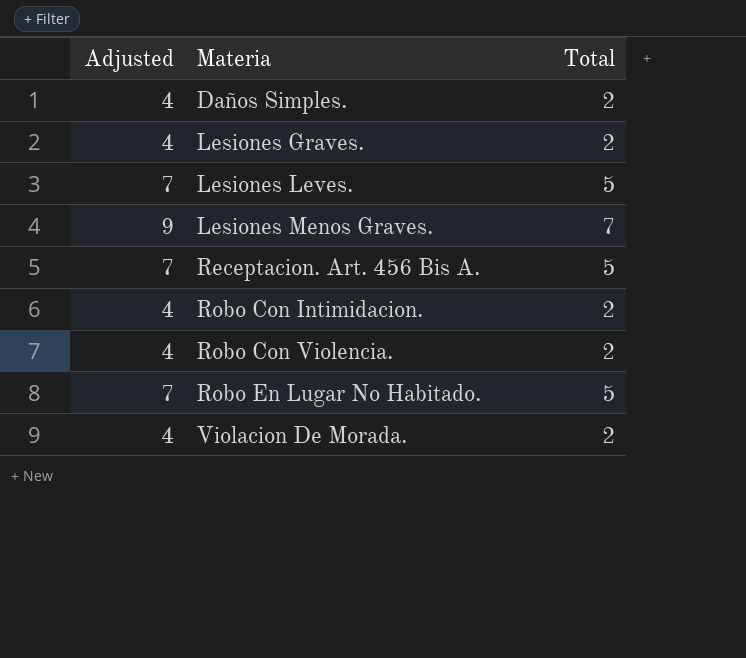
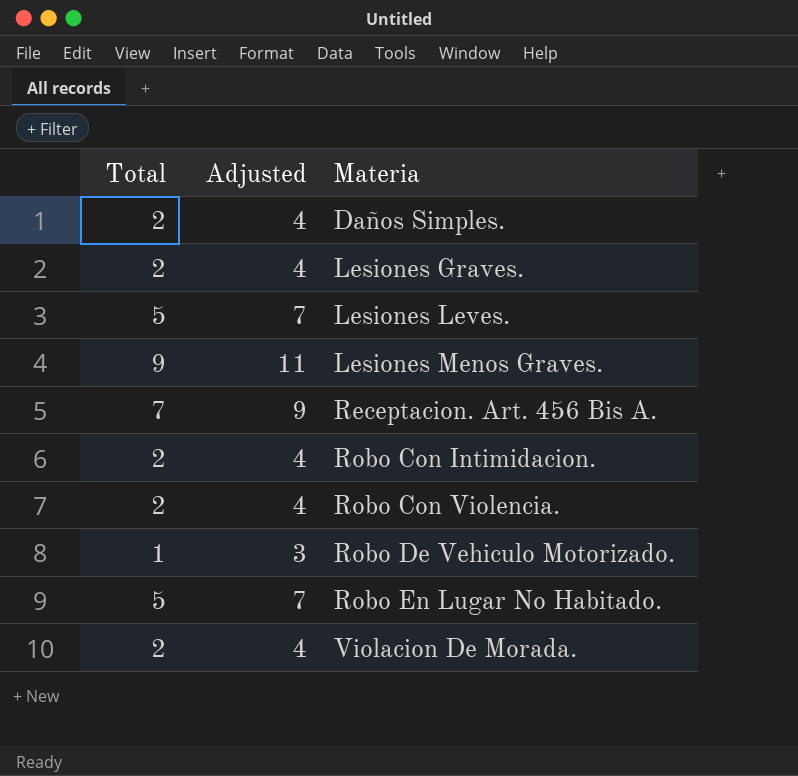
column Total | position: 3 -> 1
Lesiones Menos Graves. | Total: 7 -> 9
Lesiones Menos Graves. | Adjusted: 9 -> 11
Receptacion. Art. 456 Bis A. | Total: 5 -> 7
Receptacion. Art. 456 Bis A. | Adjusted: 7 -> 9
row Robo De Vehiculo Motorizado.: none -> 1 | 3

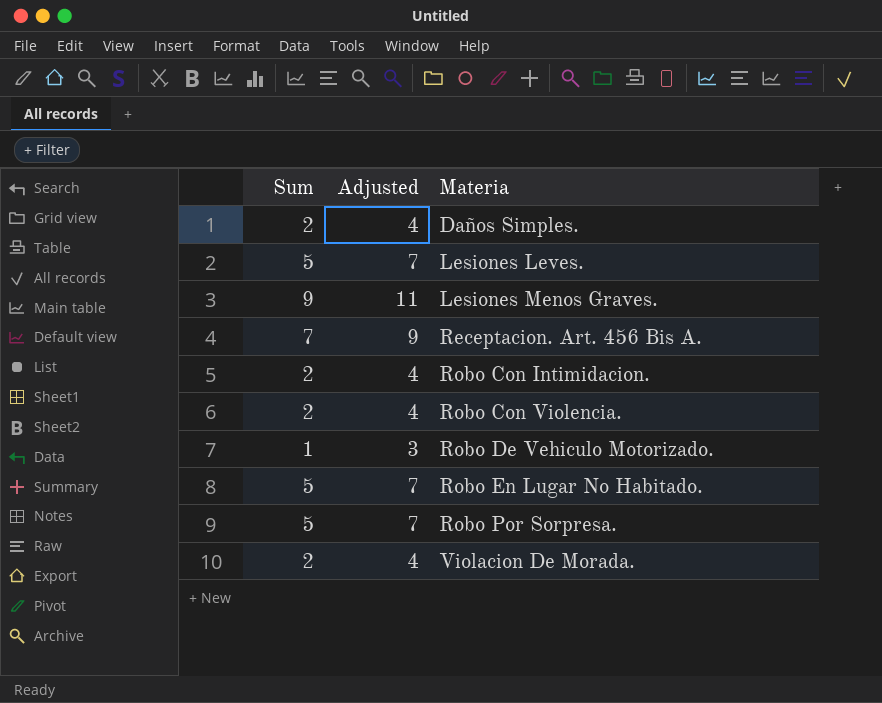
column name: Total -> Sum
row Lesiones Graves.: 2 | 4 -> none
row Robo Por Sorpresa.: none -> 5 | 7

